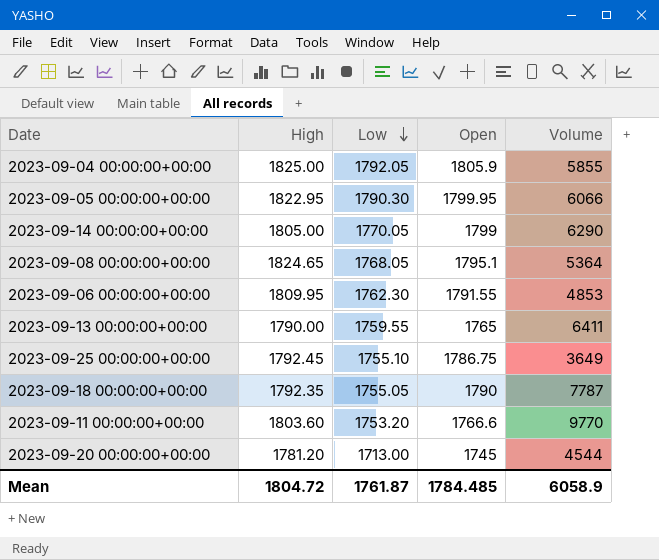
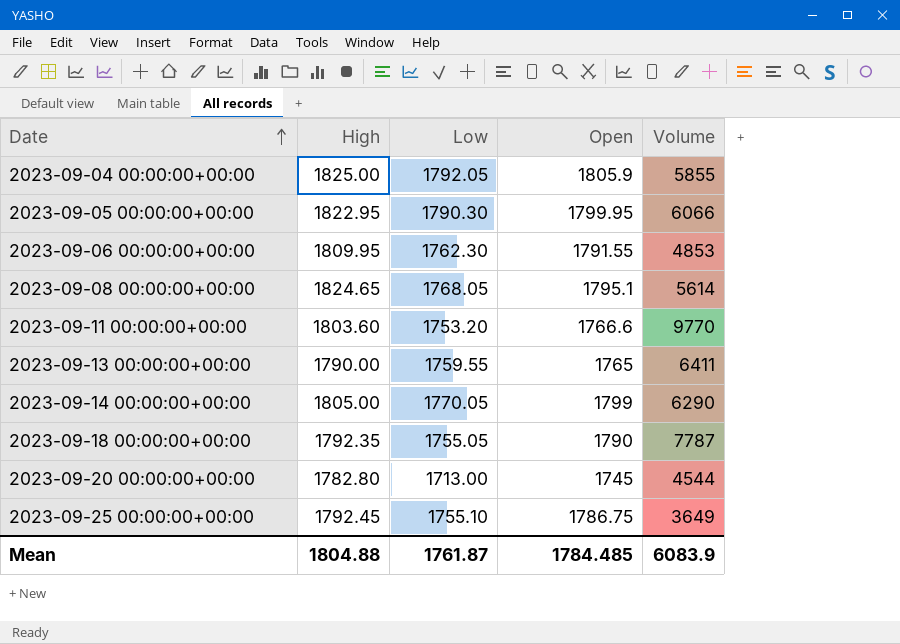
row order: Low descending -> Date ascending
2023-09-08 00:00:00+00:00 | Volume: 5364 -> 5614
2023-09-20 00:00:00+00:00 | High: 1781.20 -> 1782.80
Mean | High: 1804.72 -> 1804.88
Mean | Volume: 6058.9 -> 6083.9

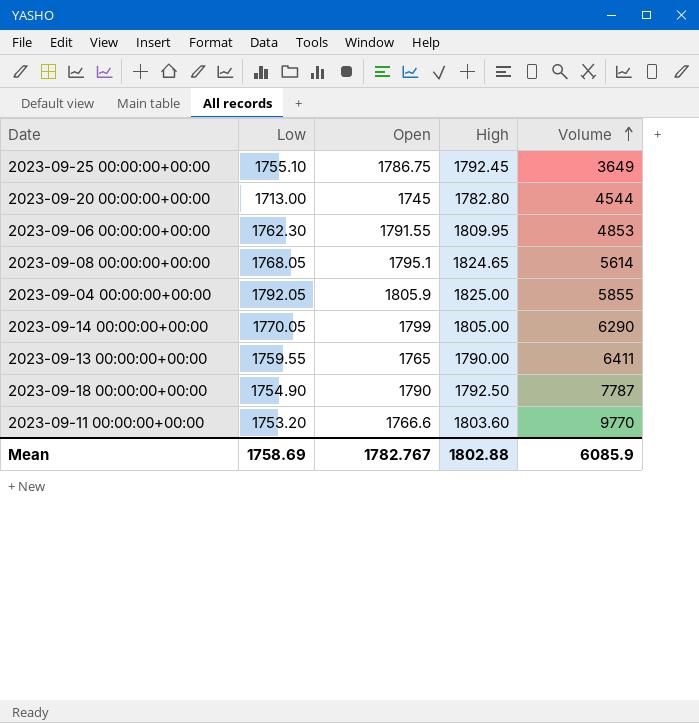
row order: Date ascending -> Volume ascending
column High | position: 2 -> 4
row 2023-09-05 00:00:00+00:00: 1822.95 | 1790.30 | 1799.95 | 6066 -> none
2023-09-18 00:00:00+00:00 | Low: 1755.05 -> 1754.90
2023-09-18 00:00:00+00:00 | High: 1792.35 -> 1792.50
Mean | Low: 1761.87 -> 1758.69
Mean | Open: 1784.485 -> 1782.767
Mean | High: 1804.88 -> 1802.88
Mean | Volume: 6083.9 -> 6085.9

